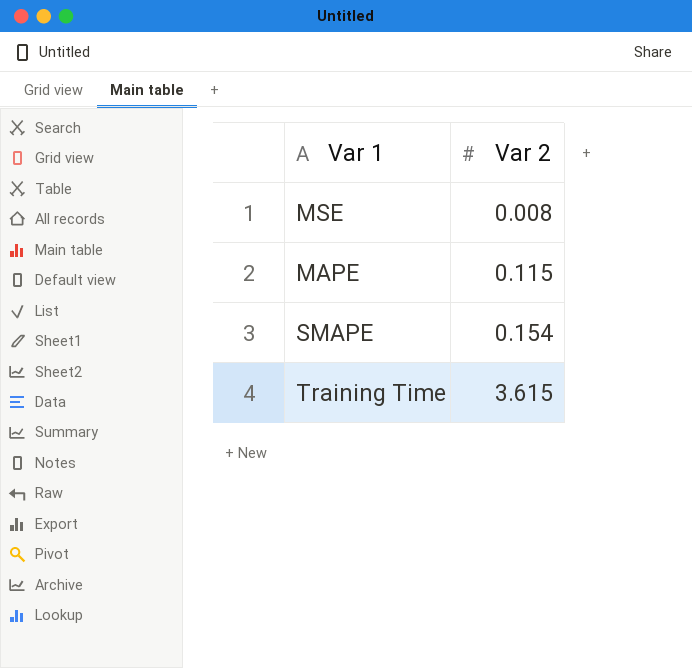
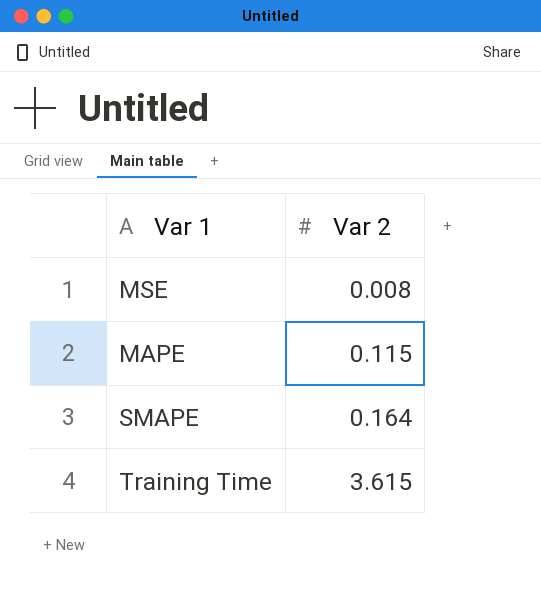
SMAPE | Var 2: 0.154 -> 0.164

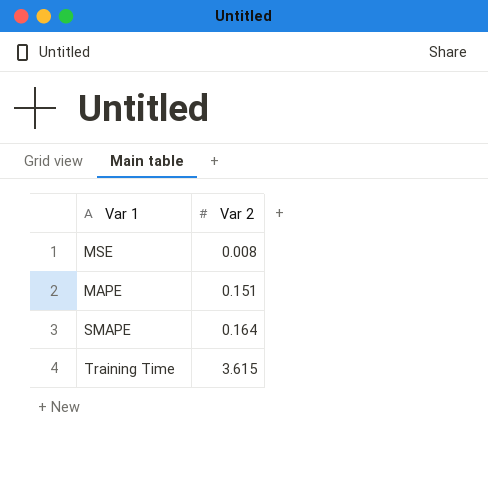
MAPE | Var 2: 0.115 -> 0.151

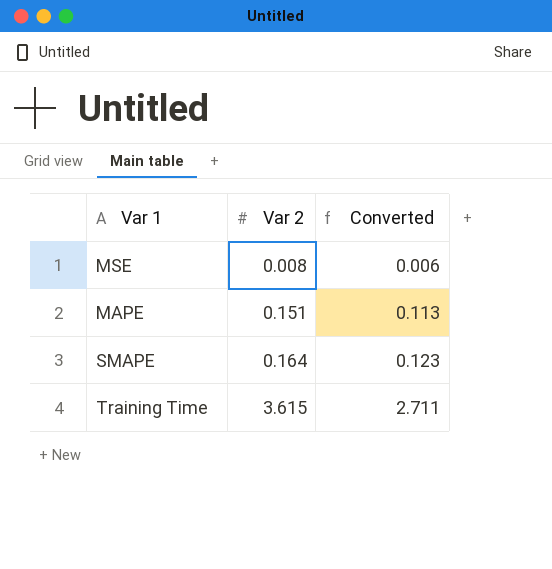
column Converted | formula: none -> [Var 2] * 0.75

